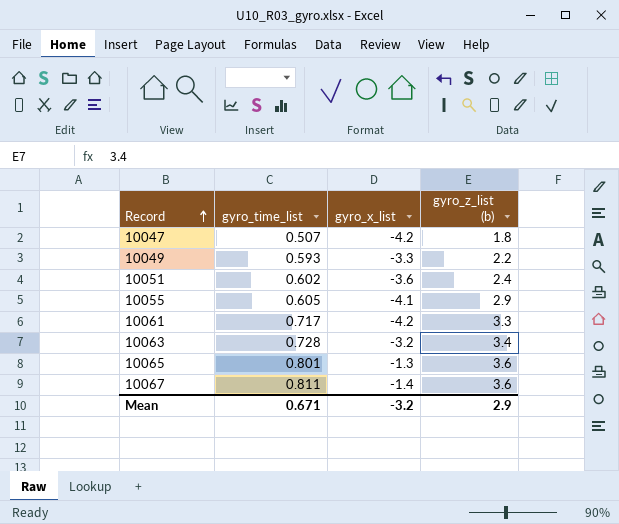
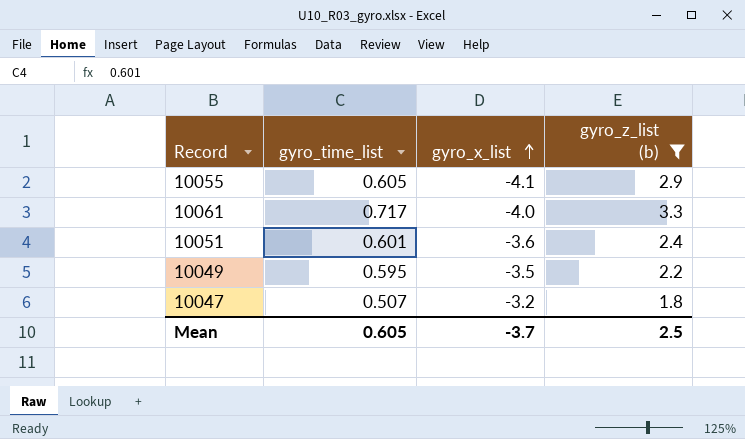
filter: none -> gyro_z_list (b) <= 3.3
row order: Record ascending -> gyro_x_list ascending
10061 | gyro_x_list: -4.2 -> -4.0
10051 | gyro_time_list: 0.602 -> 0.601
10049 | gyro_time_list: 0.593 -> 0.595
10049 | gyro_x_list: -3.3 -> -3.5
10047 | gyro_x_list: -4.2 -> -3.2
Mean | gyro_time_list: 0.671 -> 0.605
Mean | gyro_x_list: -3.2 -> -3.7
Mean | gyro_z_list (b): 2.9 -> 2.5

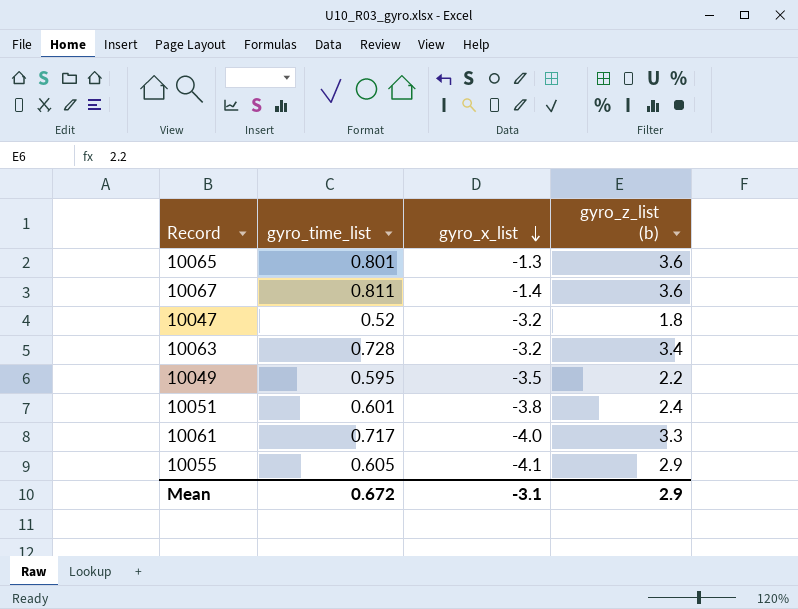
filter: gyro_z_list (b) <= 3.3 -> none
row order: gyro_x_list ascending -> gyro_x_list descending
10047 | gyro_time_list: 0.507 -> 0.52
10051 | gyro_x_list: -3.6 -> -3.8
Mean | gyro_time_list: 0.605 -> 0.672
Mean | gyro_x_list: -3.7 -> -3.1
Mean | gyro_z_list (b): 2.5 -> 2.9

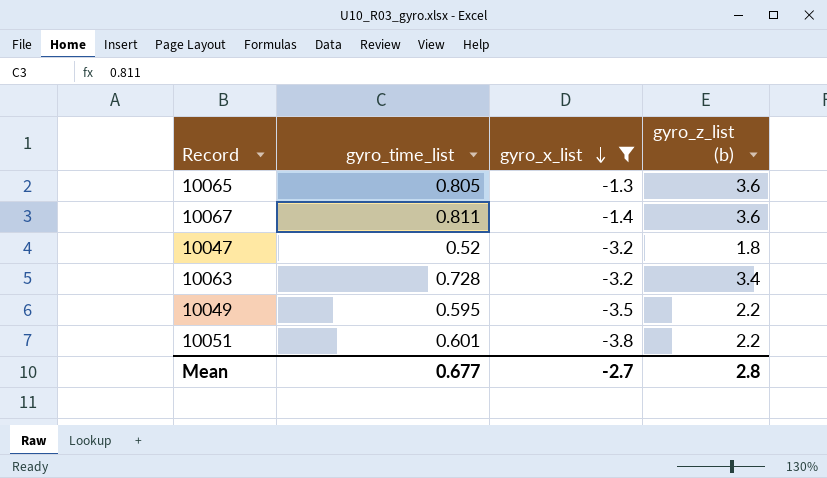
filter: none -> gyro_x_list >= -3.8
10065 | gyro_time_list: 0.801 -> 0.805
10051 | gyro_z_list (b): 2.4 -> 2.2
Mean | gyro_time_list: 0.672 -> 0.677
Mean | gyro_x_list: -3.1 -> -2.7
Mean | gyro_z_list (b): 2.9 -> 2.8

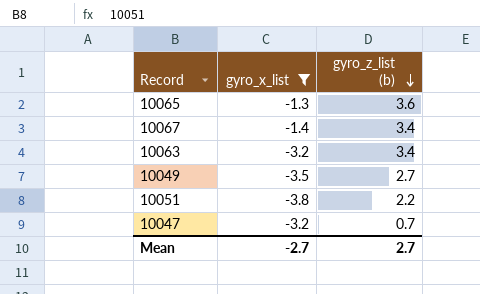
row order: gyro_x_list descending -> gyro_z_list (b) descending
column gyro_time_list | position: 2 -> none
10067 | gyro_z_list (b): 3.6 -> 3.4
10049 | gyro_z_list (b): 2.2 -> 2.7
10047 | gyro_z_list (b): 1.8 -> 0.7
Mean | gyro_z_list (b): 2.8 -> 2.7

